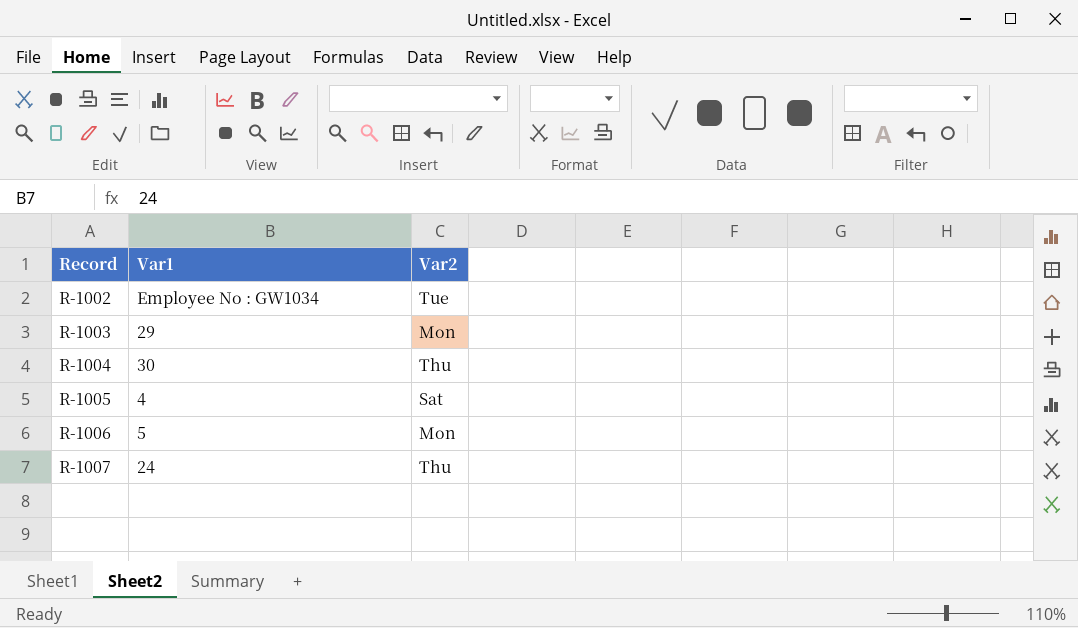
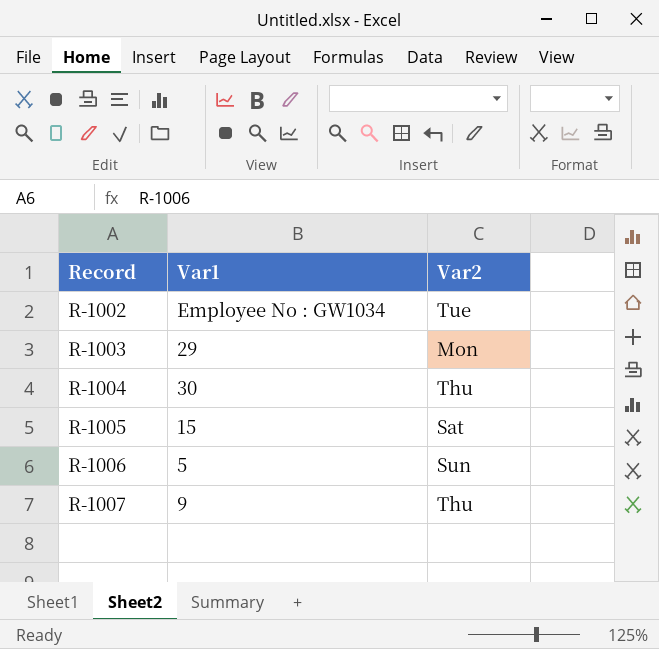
R-1005 | Var1: 4 -> 15
R-1006 | Var2: Mon -> Sun
R-1007 | Var1: 24 -> 9

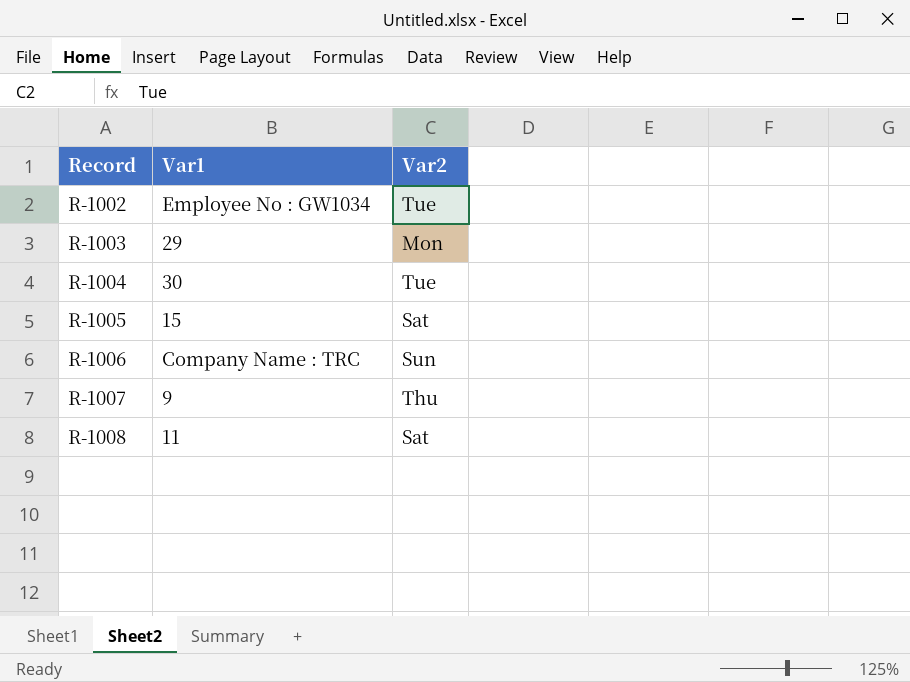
R-1004 | Var2: Thu -> Tue
R-1006 | Var1: 5 -> Company Name : TRC
row R-1008: none -> 11 | Sat

